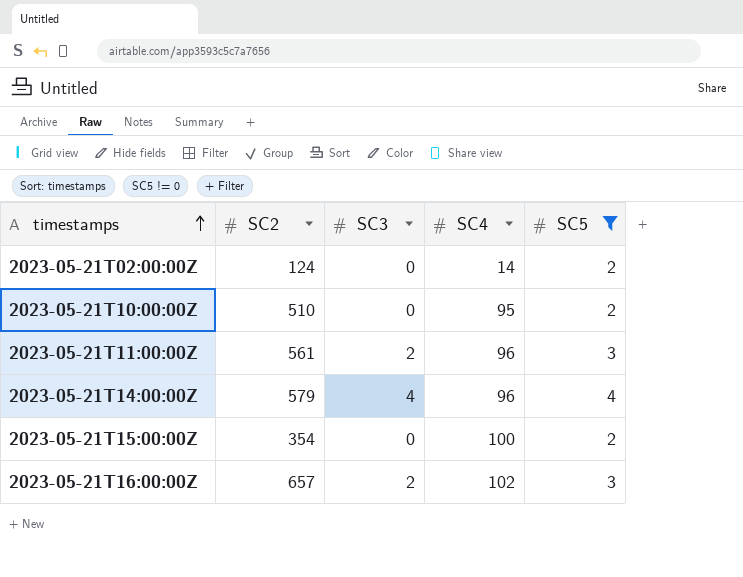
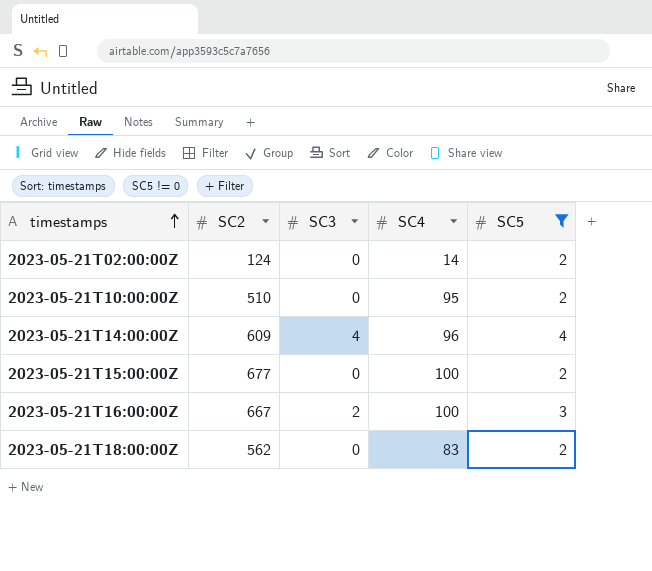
row 2023-05-21T11:00:00Z: 561 | 2 | 96 | 3 -> none
2023-05-21T14:00:00Z | SC2: 579 -> 609
2023-05-21T15:00:00Z | SC2: 354 -> 677
2023-05-21T16:00:00Z | SC2: 657 -> 667
2023-05-21T16:00:00Z | SC4: 102 -> 100
row 2023-05-21T18:00:00Z: none -> 562 | 0 | 83 | 2

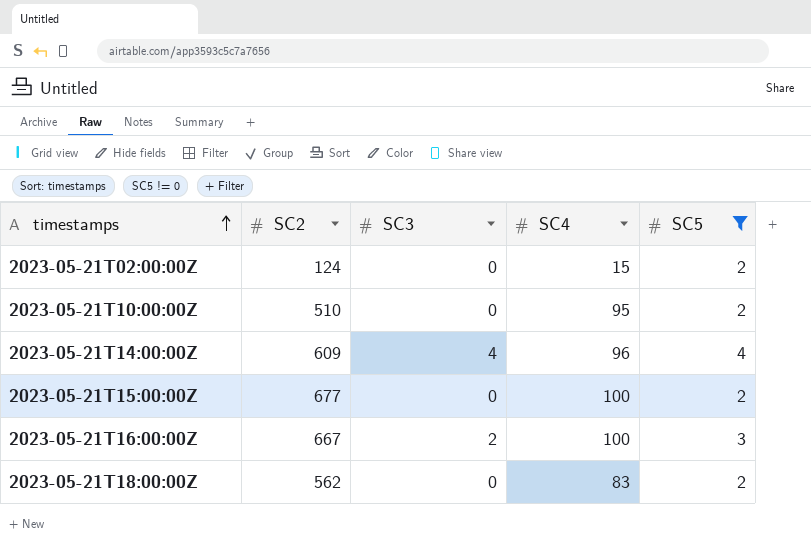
2023-05-21T02:00:00Z | SC4: 14 -> 15

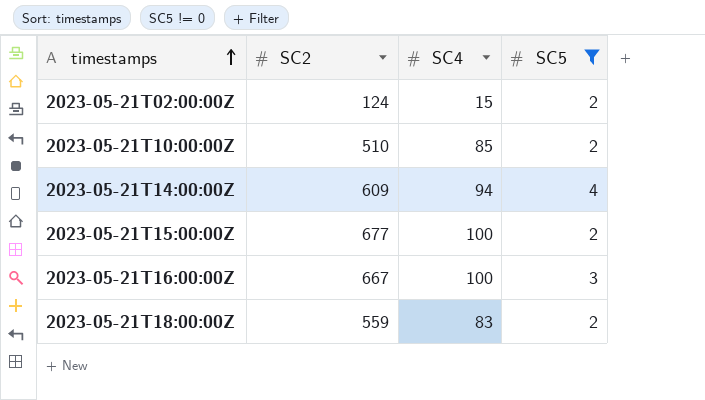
column SC3 | position: 3 -> none
2023-05-21T10:00:00Z | SC4: 95 -> 85
2023-05-21T14:00:00Z | SC4: 96 -> 94
2023-05-21T18:00:00Z | SC2: 562 -> 559

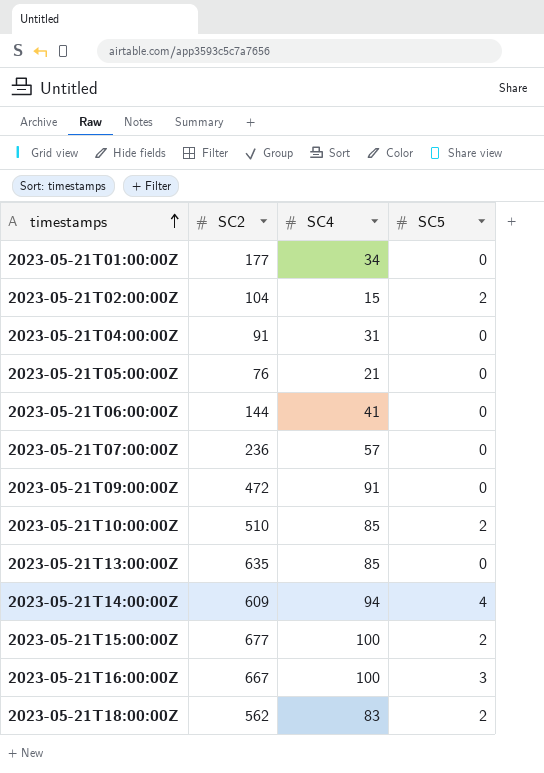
filter: SC5 != 0 -> none
2023-05-21T02:00:00Z | SC2: 124 -> 104
2023-05-21T18:00:00Z | SC2: 559 -> 562

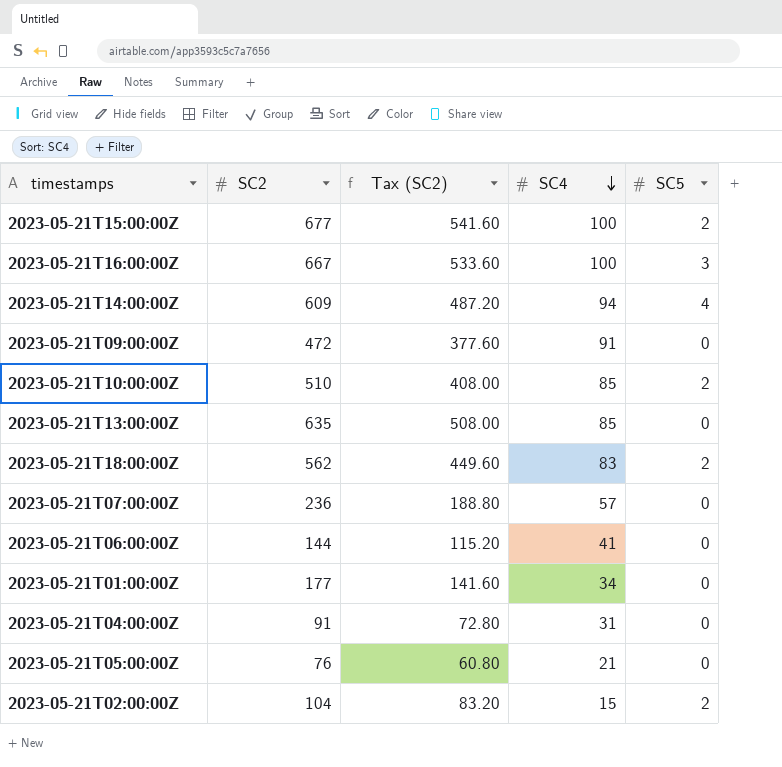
row order: timestamps ascending -> SC4 descending
column Tax (SC2) | formula: none -> [SC2] * 0.8

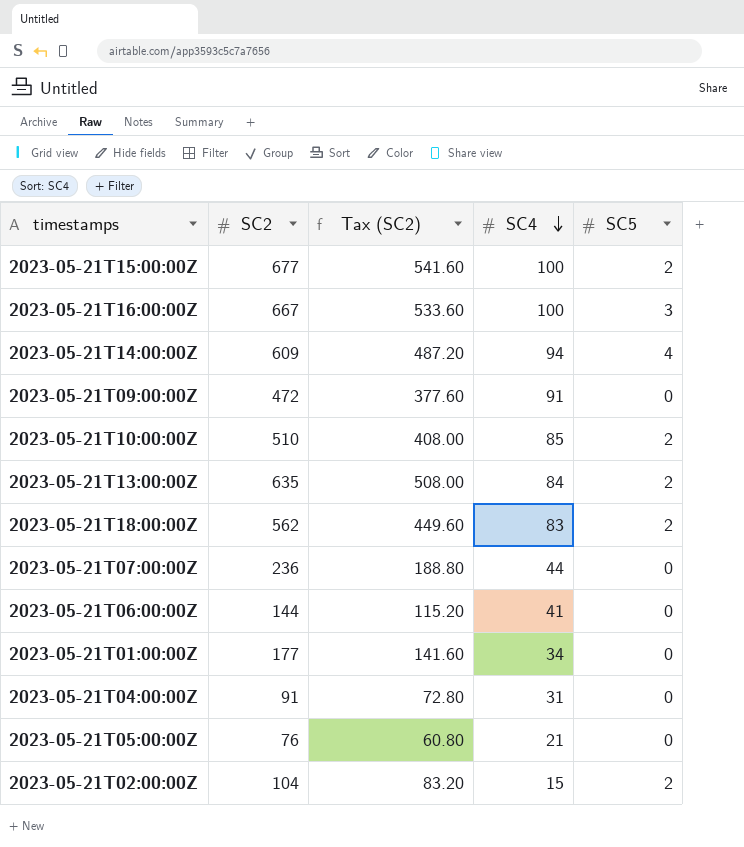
2023-05-21T13:00:00Z | SC4: 85 -> 84
2023-05-21T13:00:00Z | SC5: 0 -> 2
2023-05-21T07:00:00Z | SC4: 57 -> 44

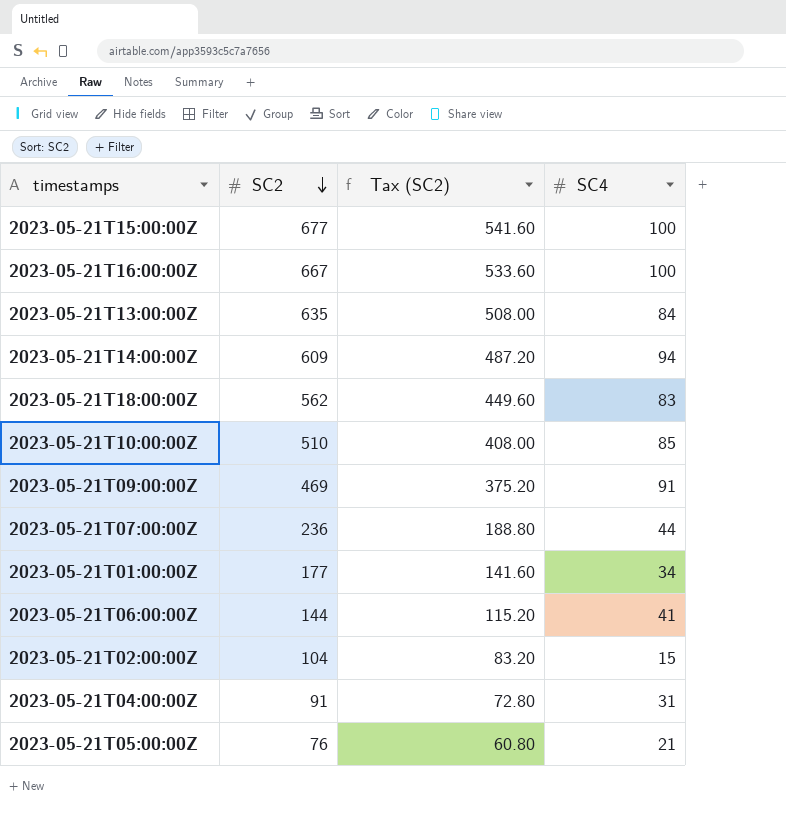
row order: SC4 descending -> SC2 descending
column SC5 | position: 5 -> none
2023-05-21T09:00:00Z | SC2: 472 -> 469
2023-05-21T09:00:00Z | Tax (SC2): 377.60 -> 375.20

